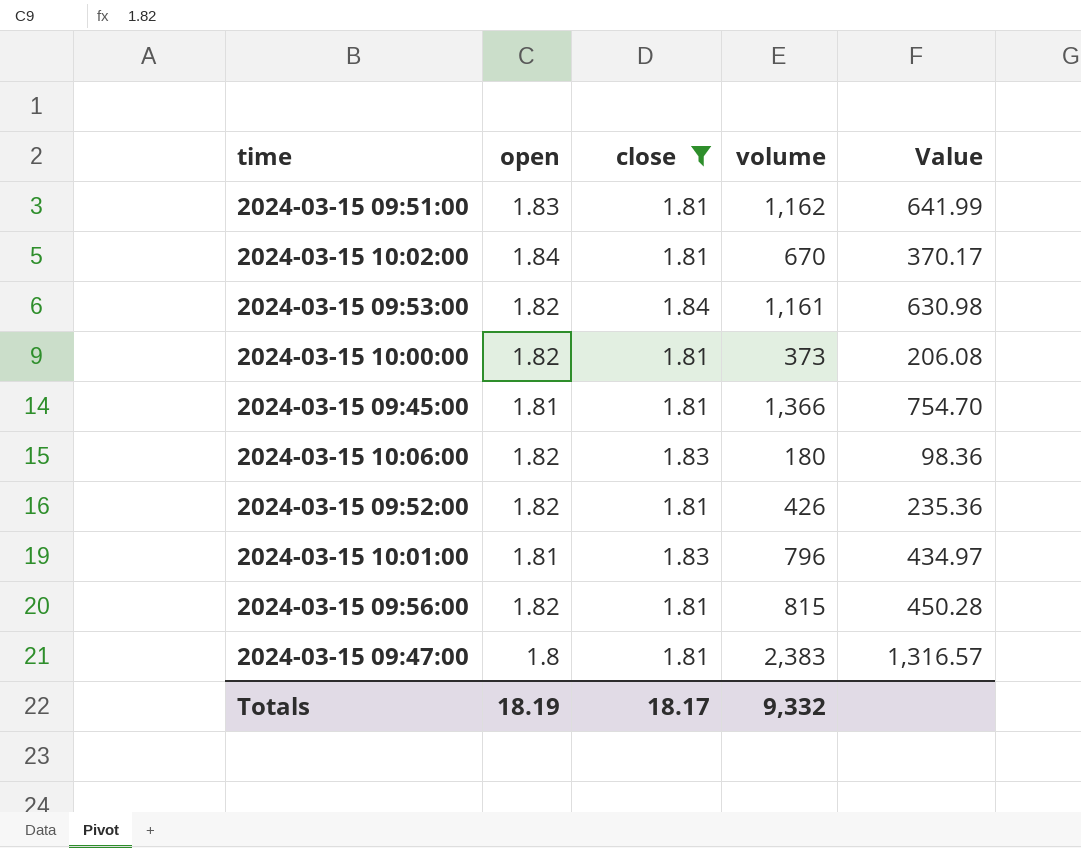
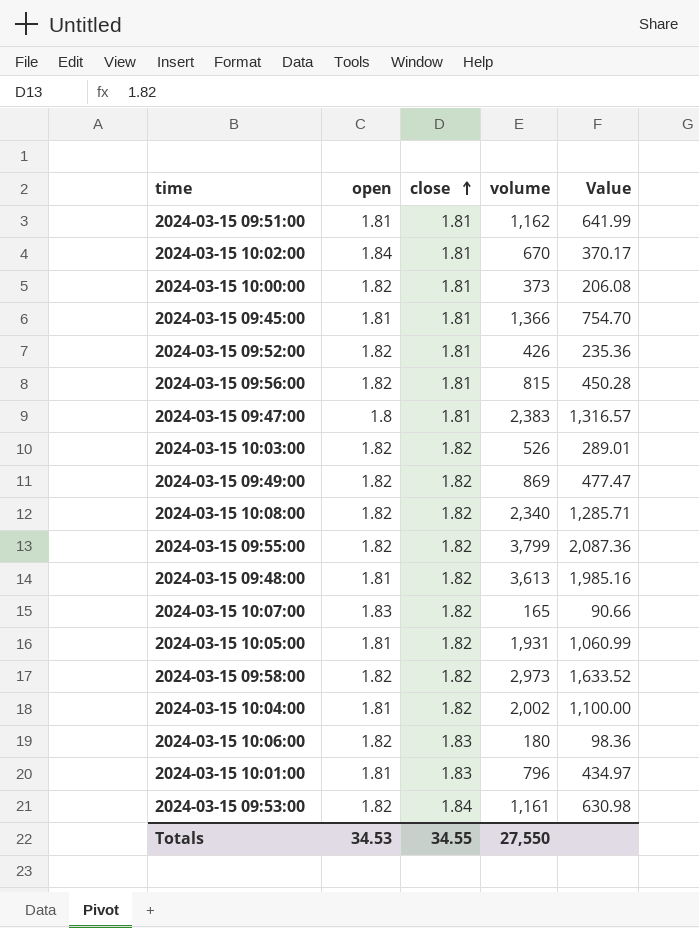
filter: close != 1.82 -> none
row order: none -> close ascending
2024-03-15 09:51:00 | open: 1.83 -> 1.81
Totals | open: 18.19 -> 34.53
Totals | close: 18.17 -> 34.55
Totals | volume: 9,332 -> 27,550

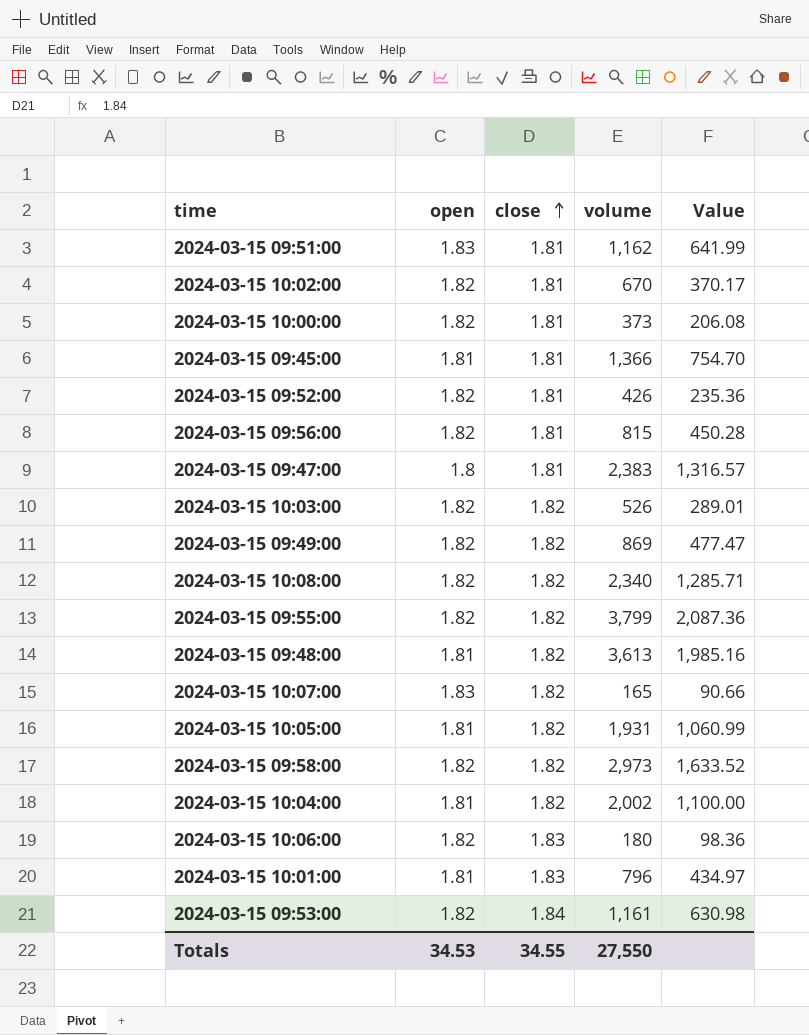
2024-03-15 09:51:00 | open: 1.81 -> 1.83
2024-03-15 10:02:00 | open: 1.84 -> 1.82

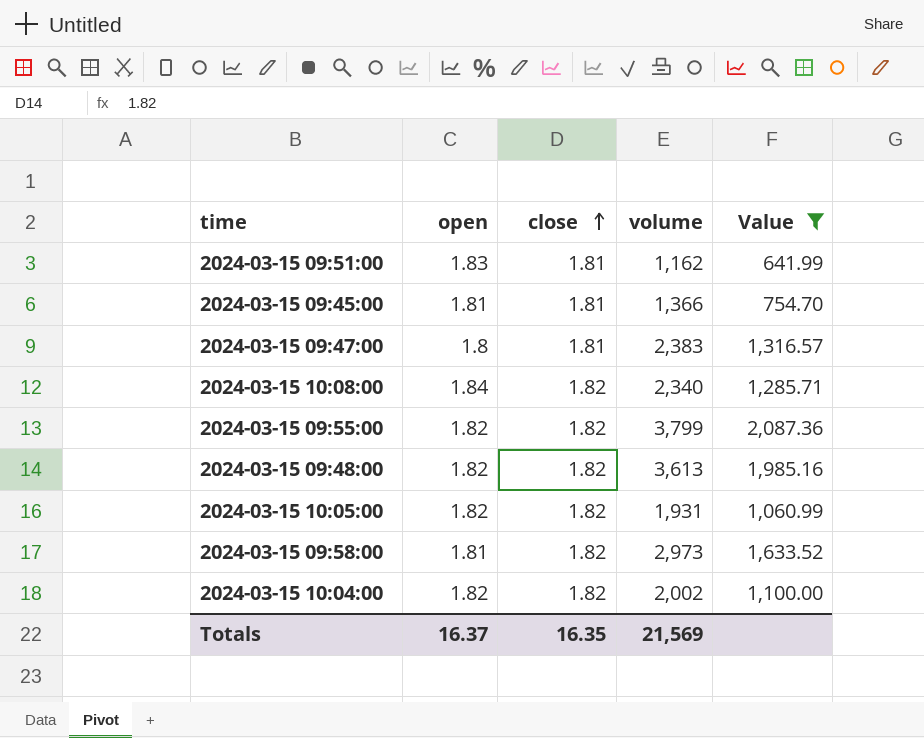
filter: none -> Value >= 641.99
2024-03-15 10:08:00 | open: 1.82 -> 1.84
2024-03-15 09:48:00 | open: 1.81 -> 1.82
2024-03-15 10:05:00 | open: 1.81 -> 1.82
2024-03-15 09:58:00 | open: 1.82 -> 1.81
2024-03-15 10:04:00 | open: 1.81 -> 1.82
Totals | open: 34.53 -> 16.37
Totals | close: 34.55 -> 16.35
Totals | volume: 27,550 -> 21,569

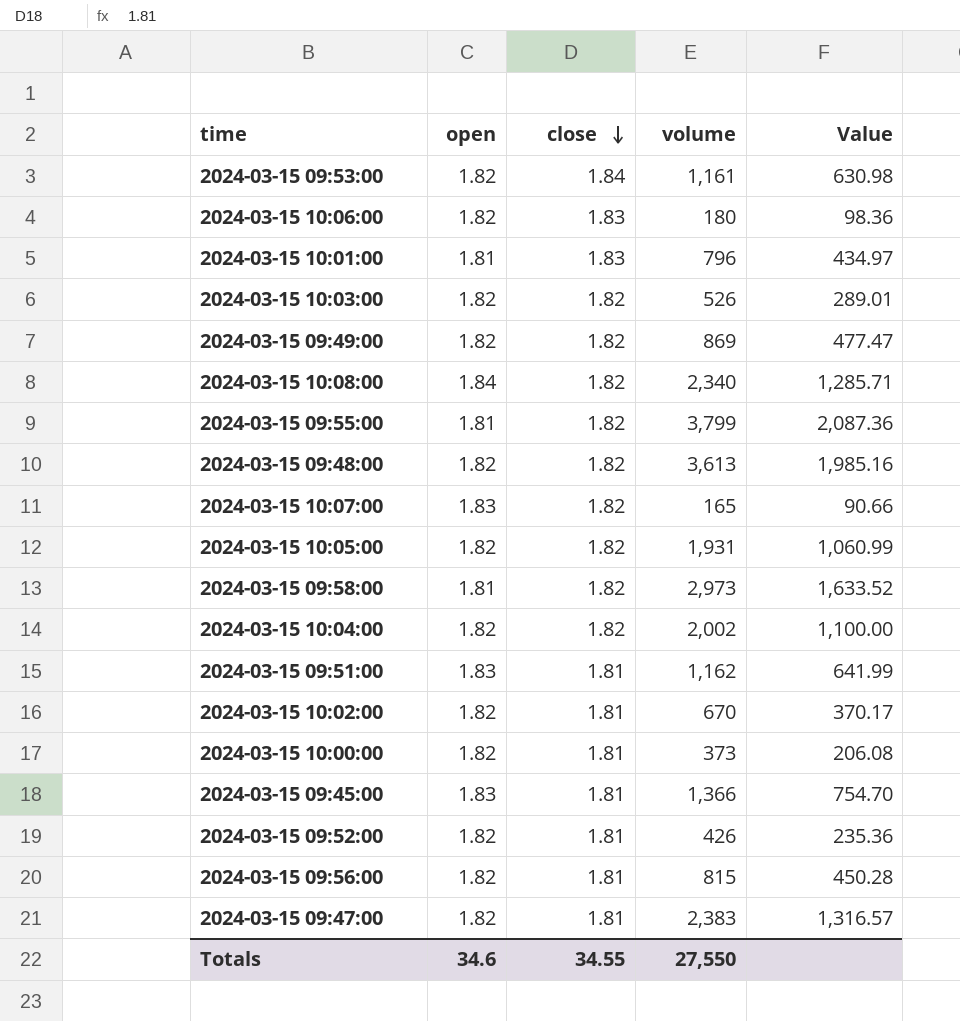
filter: Value >= 641.99 -> none
row order: close ascending -> close descending
2024-03-15 09:55:00 | open: 1.82 -> 1.81
2024-03-15 09:45:00 | open: 1.81 -> 1.83
2024-03-15 09:47:00 | open: 1.8 -> 1.82
Totals | open: 16.37 -> 34.6
Totals | close: 16.35 -> 34.55
Totals | volume: 21,569 -> 27,550

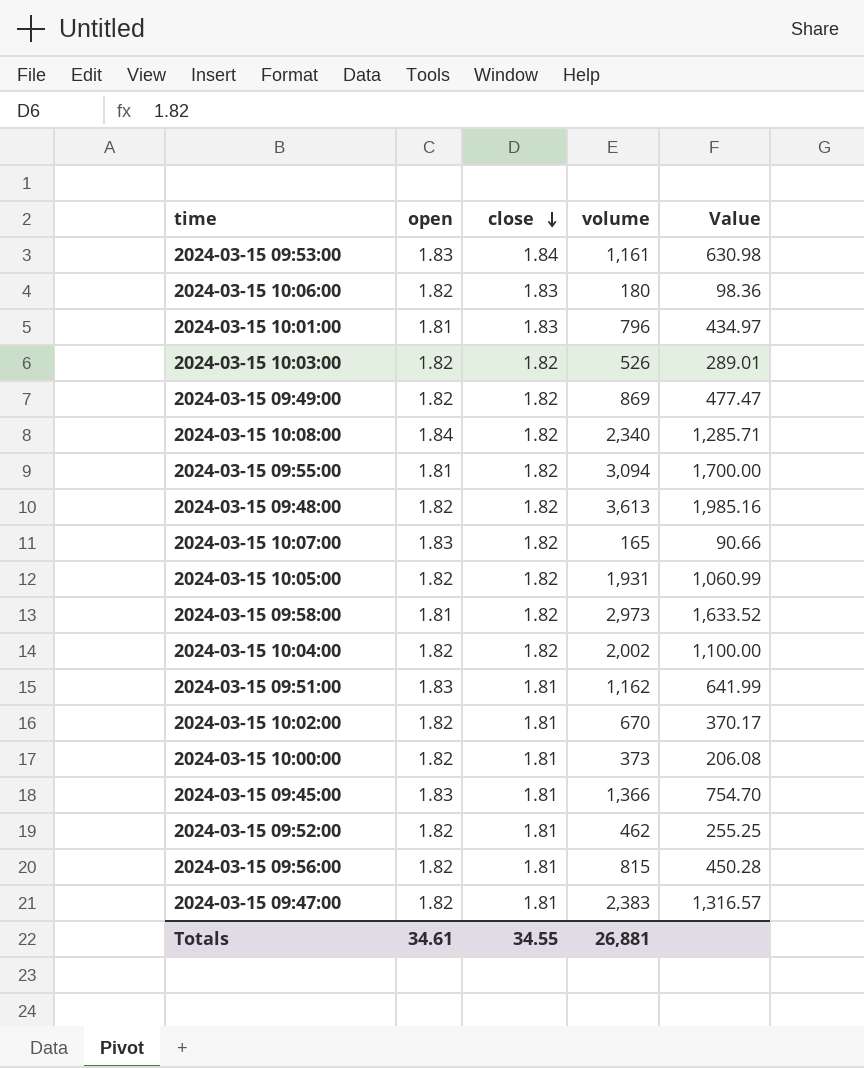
2024-03-15 09:53:00 | open: 1.82 -> 1.83
2024-03-15 09:55:00 | volume: 3,799 -> 3,094
2024-03-15 09:55:00 | Value: 2,087.36 -> 1,700.00
2024-03-15 09:52:00 | volume: 426 -> 462
2024-03-15 09:52:00 | Value: 235.36 -> 255.25
Totals | open: 34.6 -> 34.61
Totals | volume: 27,550 -> 26,881

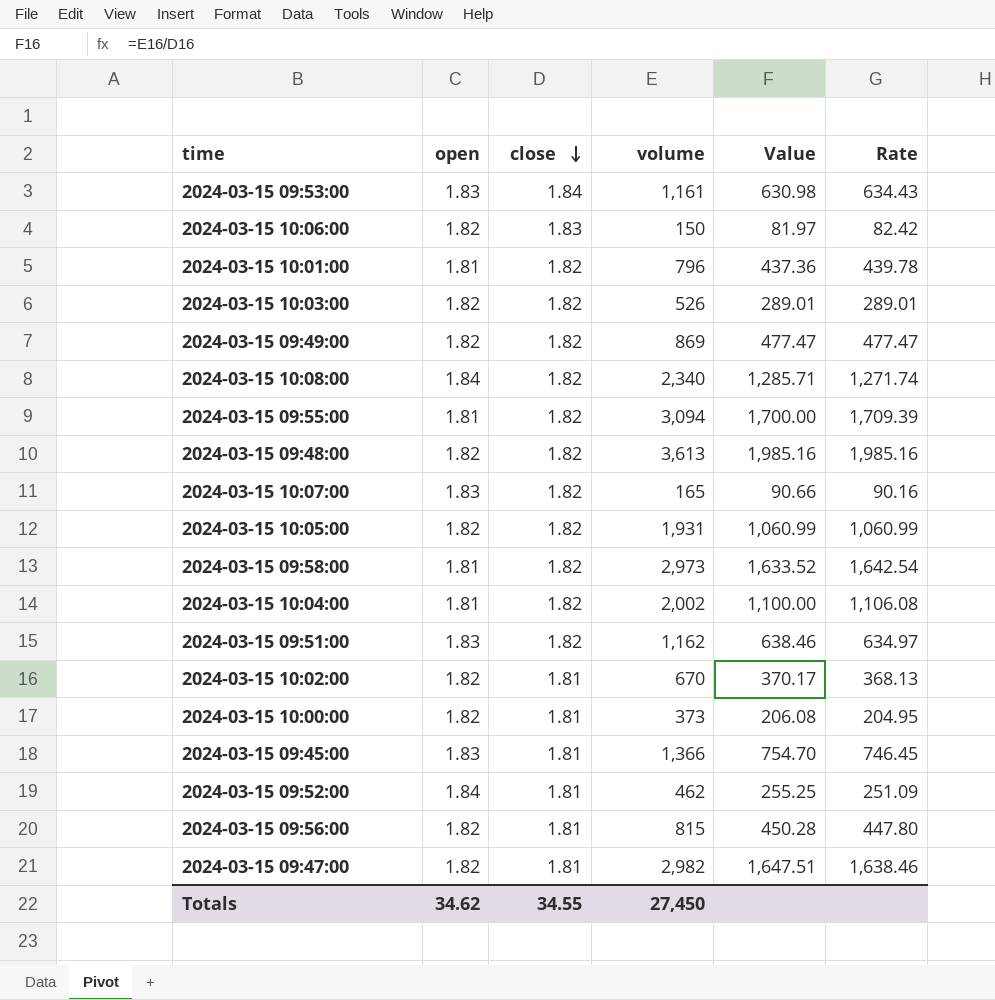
column Rate | formula: none -> [volume] / [open]
2024-03-15 10:06:00 | volume: 180 -> 150
2024-03-15 10:06:00 | Value: 98.36 -> 81.97
2024-03-15 10:01:00 | close: 1.83 -> 1.82
2024-03-15 10:01:00 | Value: 434.97 -> 437.36
2024-03-15 10:04:00 | open: 1.82 -> 1.81
2024-03-15 09:51:00 | close: 1.81 -> 1.82
2024-03-15 09:51:00 | Value: 641.99 -> 638.46
2024-03-15 09:52:00 | open: 1.82 -> 1.84
2024-03-15 09:47:00 | volume: 2,383 -> 2,982
2024-03-15 09:47:00 | Value: 1,316.57 -> 1,647.51
Totals | open: 34.61 -> 34.62
Totals | volume: 26,881 -> 27,450

